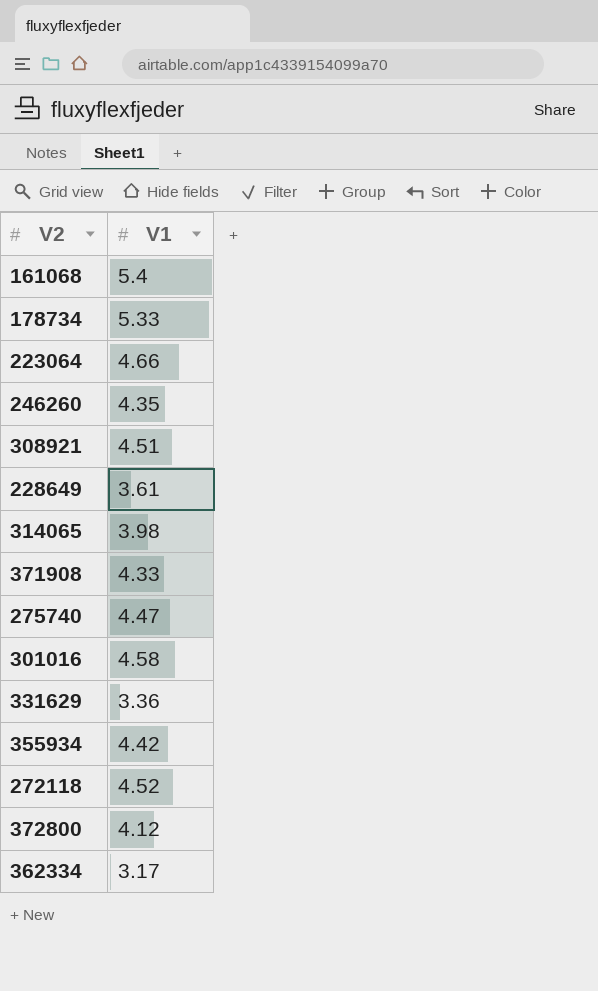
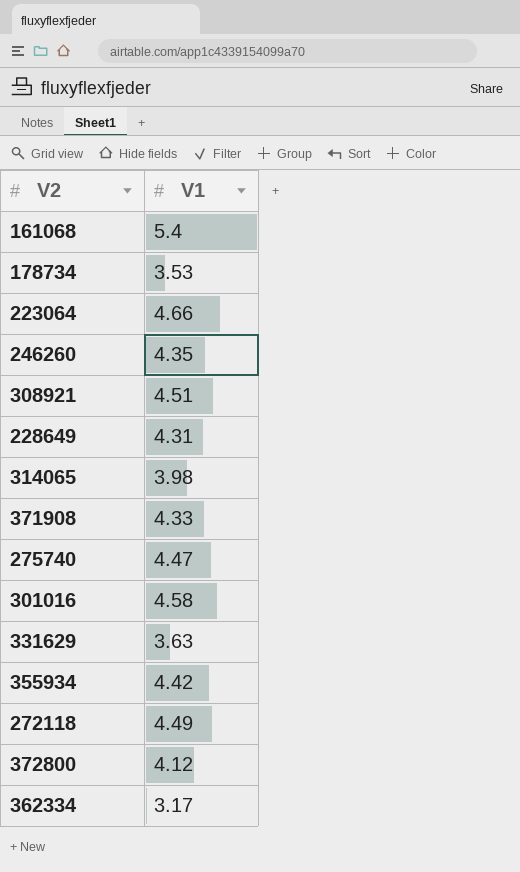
178734 | V1: 5.33 -> 3.53
228649 | V1: 3.61 -> 4.31
331629 | V1: 3.36 -> 3.63
272118 | V1: 4.52 -> 4.49

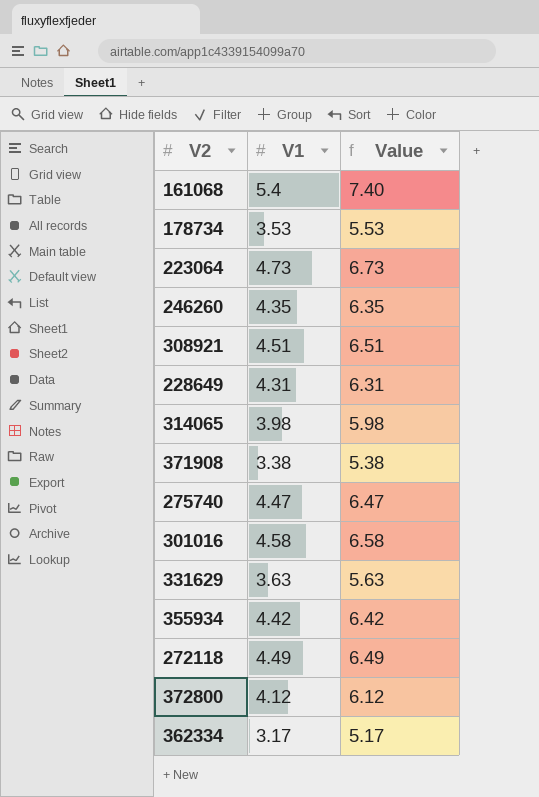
column Value | formula: none -> [V1] + 2
223064 | V1: 4.66 -> 4.73
371908 | V1: 4.33 -> 3.38

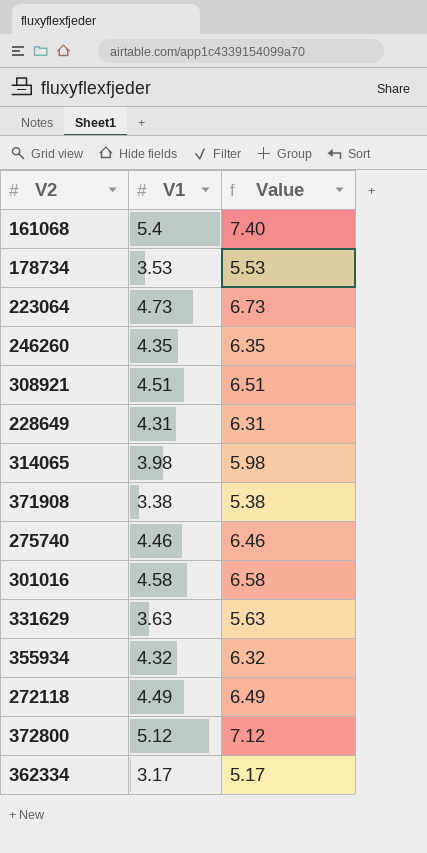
275740 | V1: 4.47 -> 4.46
275740 | Value: 6.47 -> 6.46
355934 | V1: 4.42 -> 4.32
355934 | Value: 6.42 -> 6.32
372800 | V1: 4.12 -> 5.12
372800 | Value: 6.12 -> 7.12

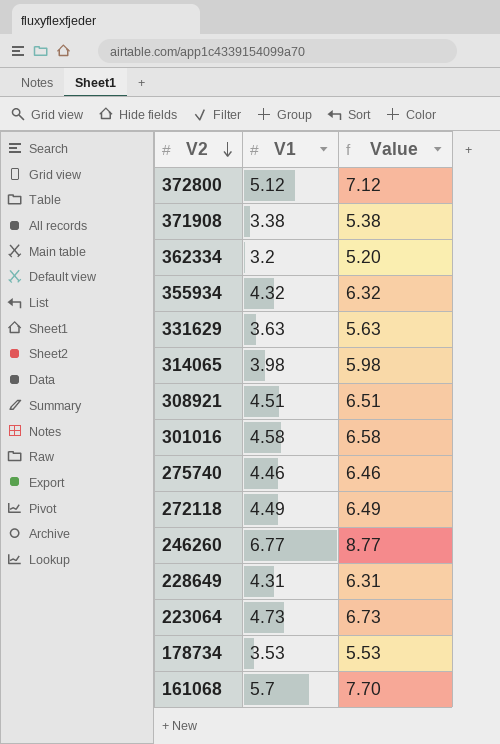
row order: none -> V2 descending
362334 | V1: 3.17 -> 3.2
362334 | Value: 5.17 -> 5.20
246260 | V1: 4.35 -> 6.77
246260 | Value: 6.35 -> 8.77
161068 | V1: 5.4 -> 5.7
161068 | Value: 7.40 -> 7.70

